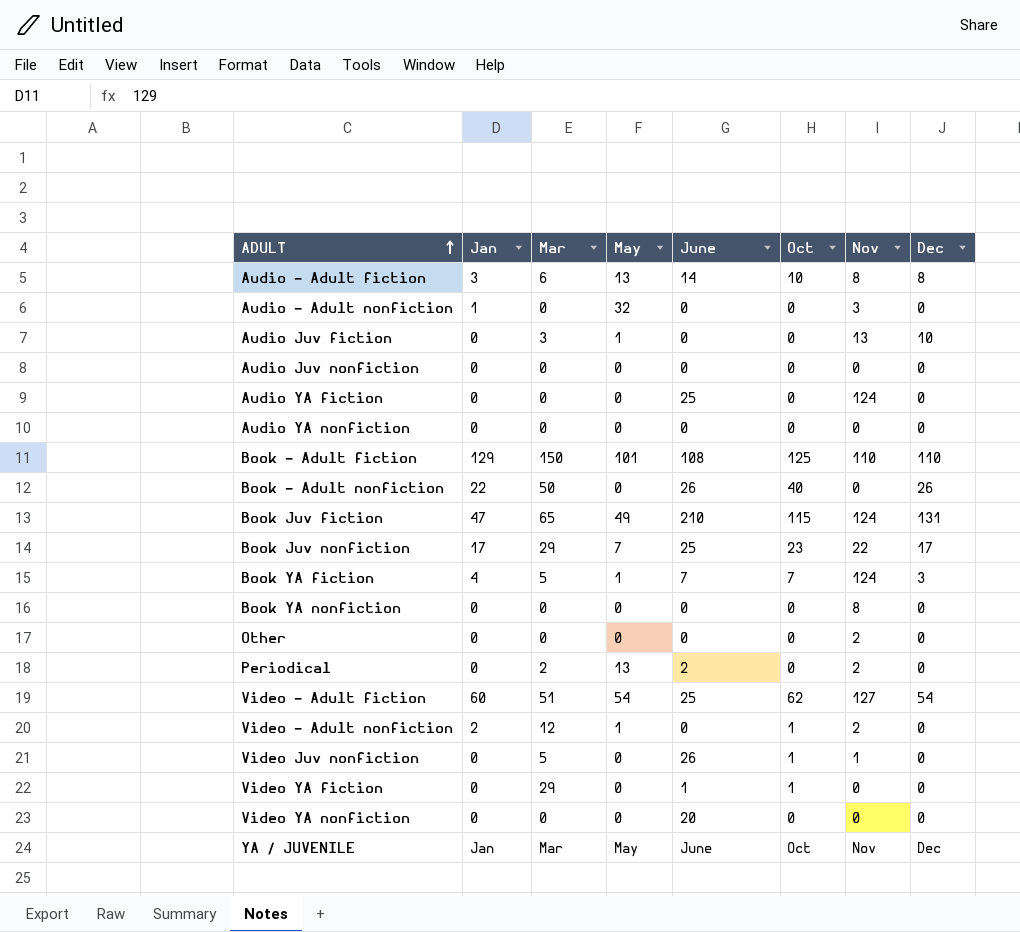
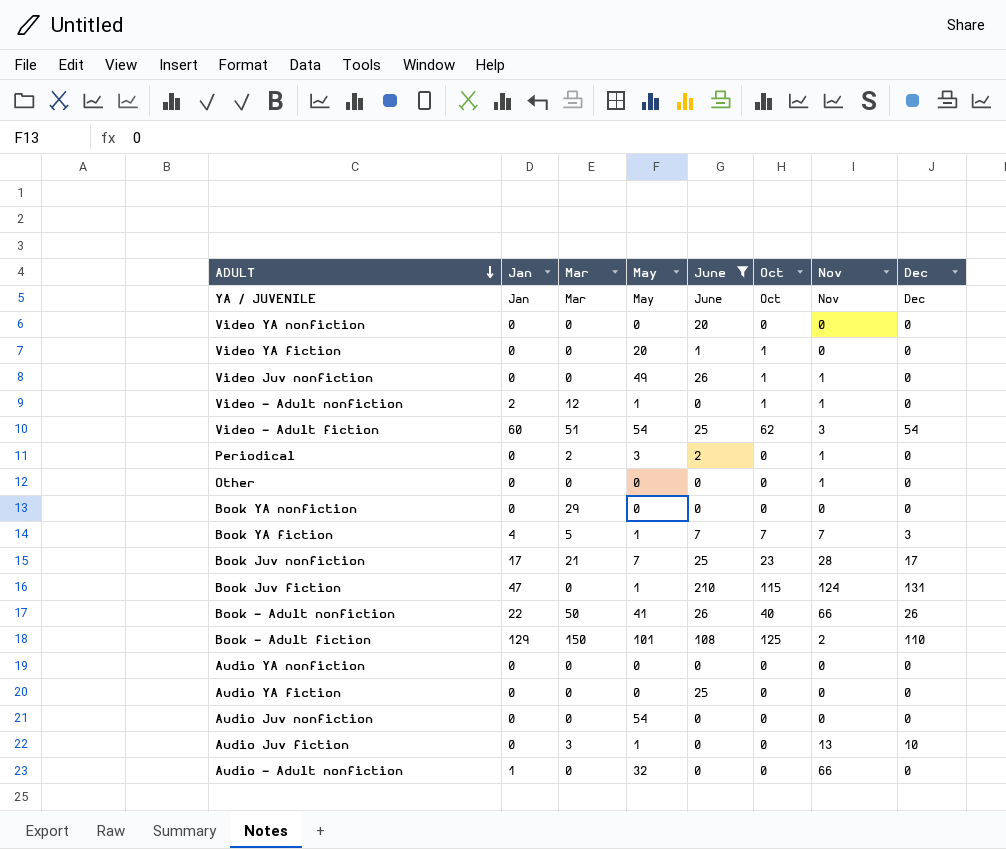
filter: none -> June != 14
row order: ADULT ascending -> ADULT descending
Video YA fiction | Mar: 29 -> 0
Video YA fiction | May: 0 -> 20
Video Juv nonfiction | Mar: 5 -> 0
Video Juv nonfiction | May: 0 -> 49
Video - Adult nonfiction | Nov: 2 -> 1
Video - Adult fiction | Nov: 127 -> 3
Periodical | May: 13 -> 3
Periodical | Nov: 2 -> 1
Other | Nov: 2 -> 1
Book YA nonfiction | Mar: 0 -> 29
Book YA nonfiction | Nov: 8 -> 0
Book YA fiction | Nov: 124 -> 7
Book Juv nonfiction | Mar: 29 -> 21
Book Juv nonfiction | Nov: 22 -> 28
Book Juv fiction | Mar: 65 -> 0
Book Juv fiction | May: 49 -> 1
Book - Adult nonfiction | May: 0 -> 41
Book - Adult nonfiction | Nov: 0 -> 66
Book - Adult fiction | Nov: 110 -> 2
Audio YA fiction | Nov: 124 -> 0
Audio Juv nonfiction | May: 0 -> 54
Audio - Adult nonfiction | Nov: 3 -> 66

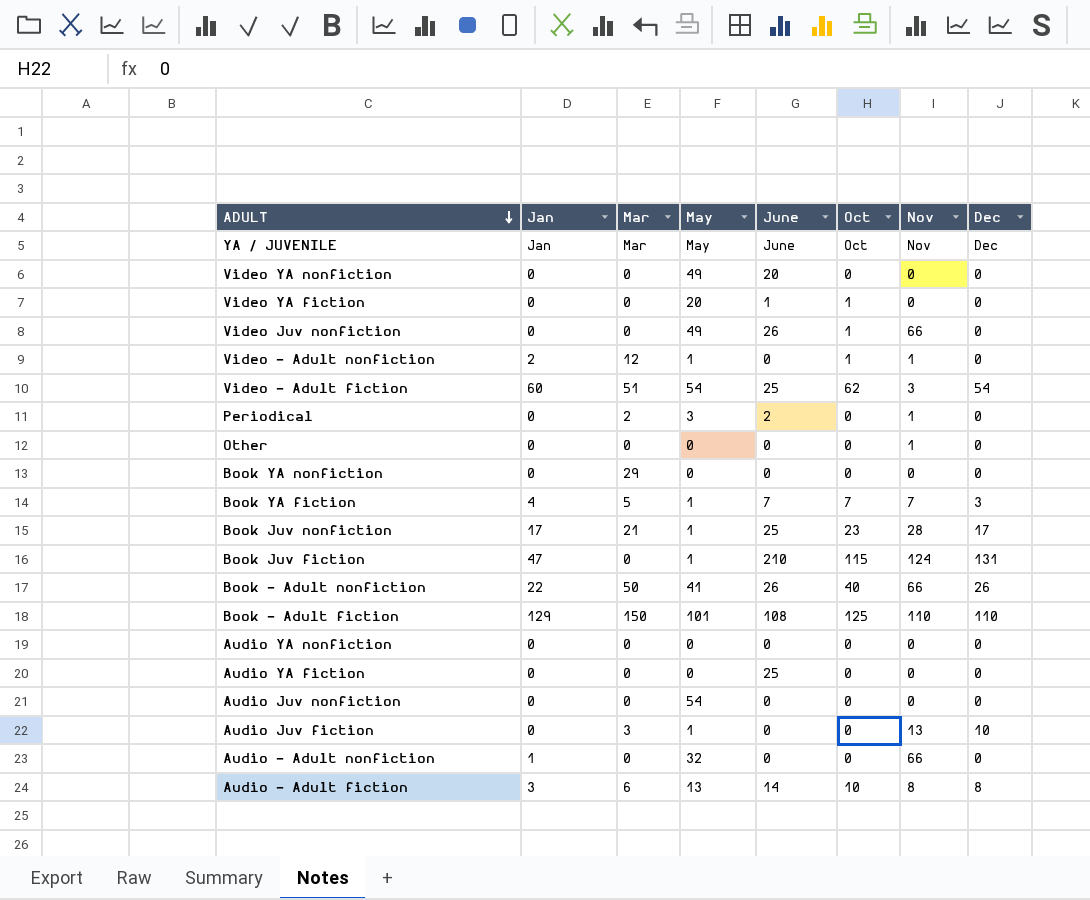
filter: June != 14 -> none
Video YA nonfiction | May: 0 -> 49
Video Juv nonfiction | Nov: 1 -> 66
Book Juv nonfiction | May: 7 -> 1
Book - Adult fiction | Nov: 2 -> 110

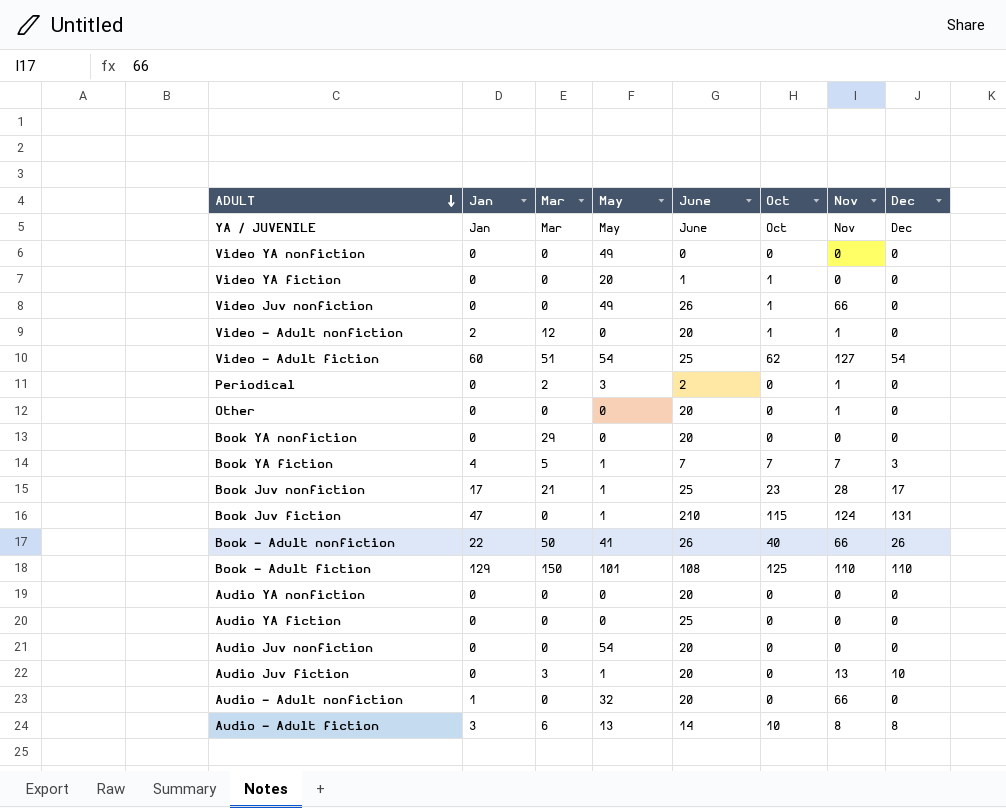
Video YA nonfiction | June: 20 -> 0
Video - Adult nonfiction | May: 1 -> 0
Video - Adult nonfiction | June: 0 -> 20
Video - Adult fiction | Nov: 3 -> 127
Other | June: 0 -> 20
Book YA nonfiction | June: 0 -> 20
Audio YA nonfiction | June: 0 -> 20
Audio Juv nonfiction | June: 0 -> 20
Audio Juv fiction | June: 0 -> 20
Audio - Adult nonfiction | June: 0 -> 20

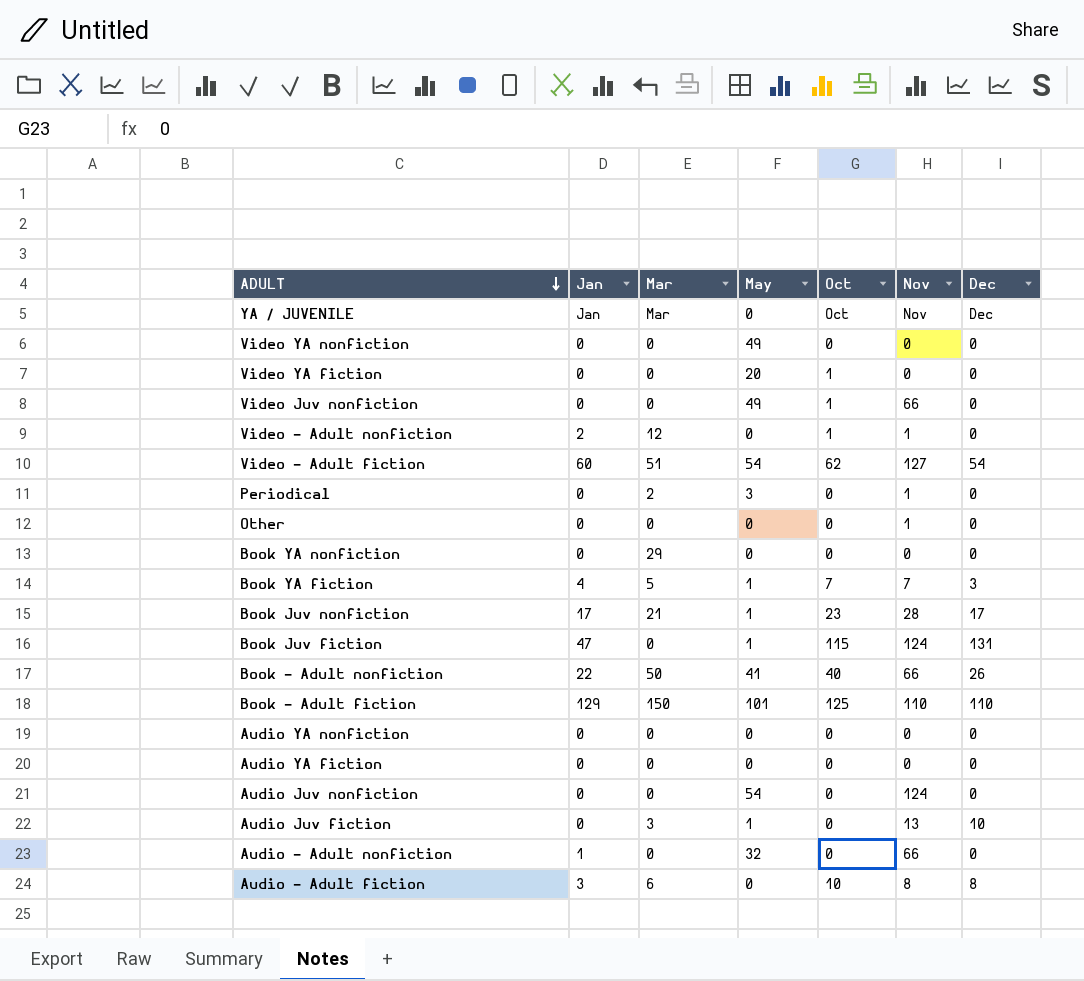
column June | position: 5 -> none
YA / JUVENILE | May: May -> 0
Audio Juv nonfiction | Nov: 0 -> 124
Audio - Adult fiction | May: 13 -> 0

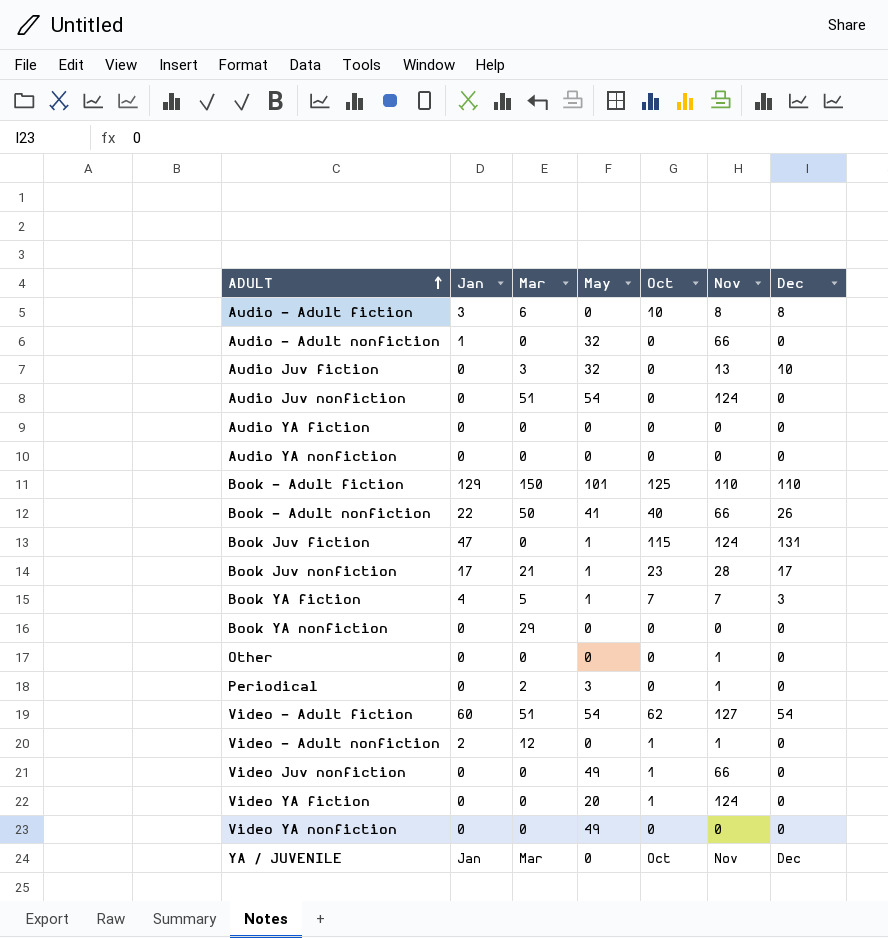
row order: ADULT descending -> ADULT ascending
Audio Juv fiction | May: 1 -> 32
Audio Juv nonfiction | Mar: 0 -> 51
Video YA fiction | Nov: 0 -> 124

